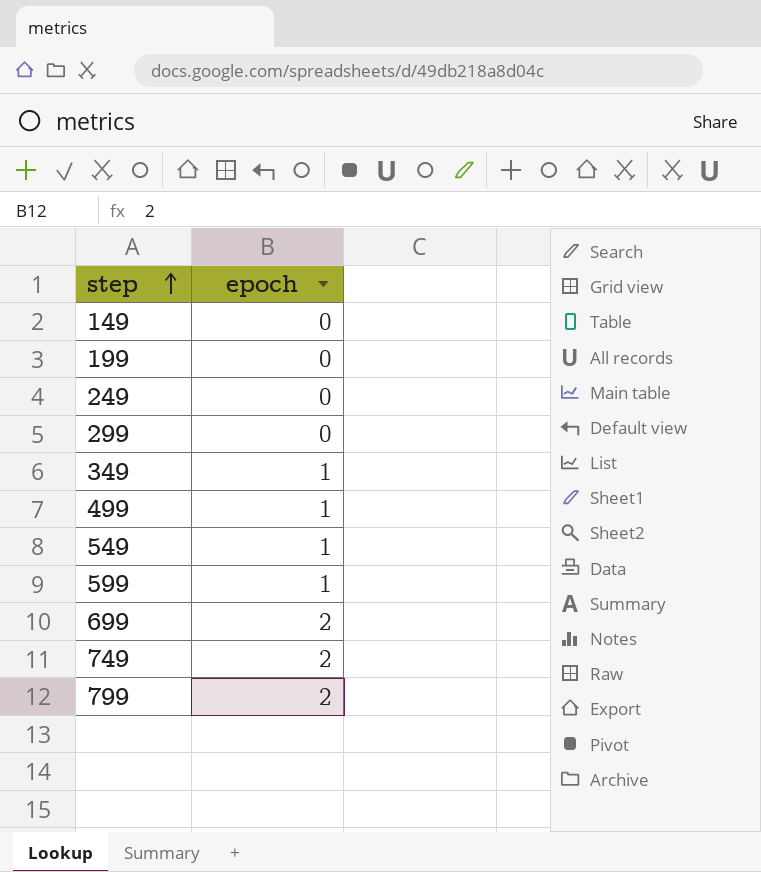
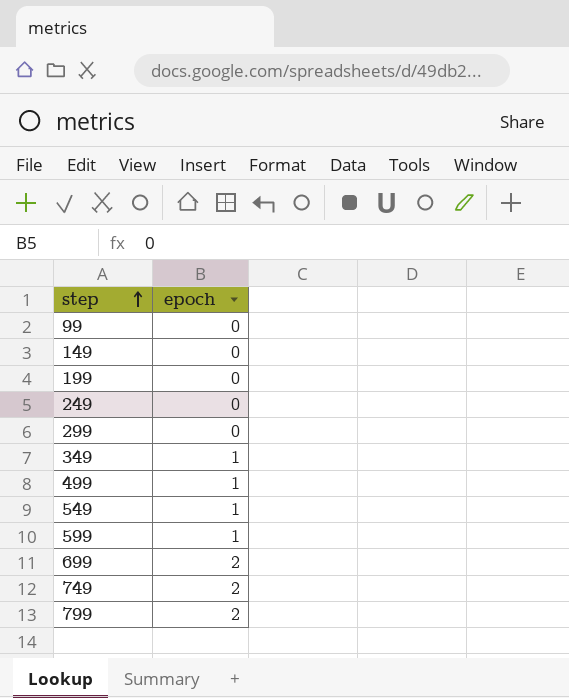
row 99: none -> 0

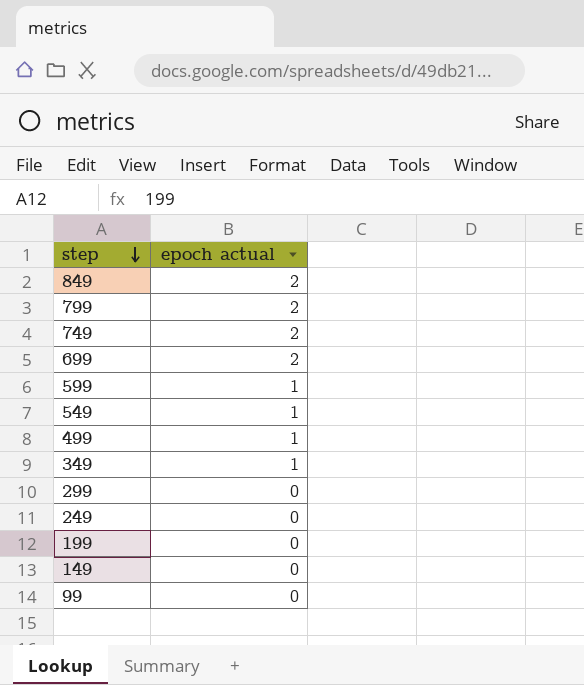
row order: step ascending -> step descending
column name: epoch -> epoch actual
row 849: none -> 2

